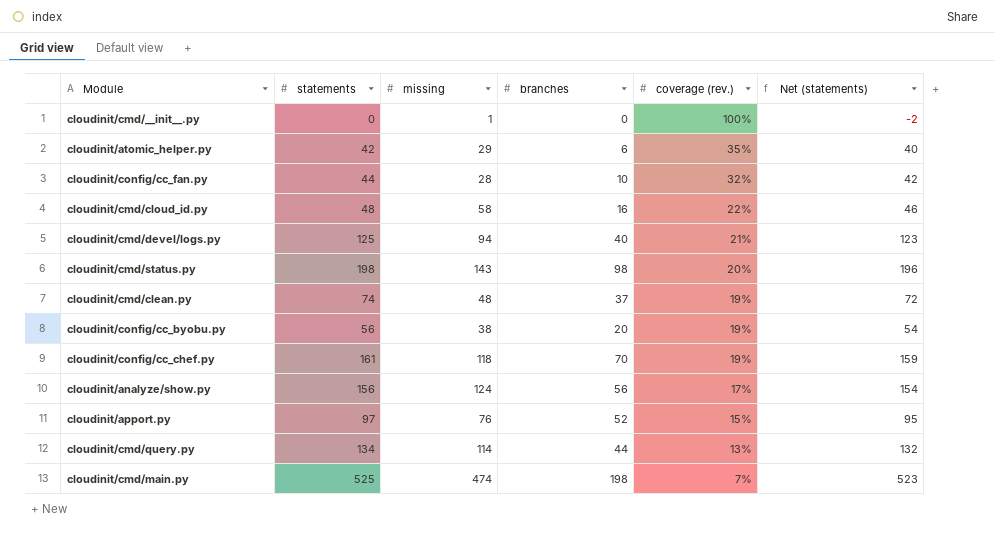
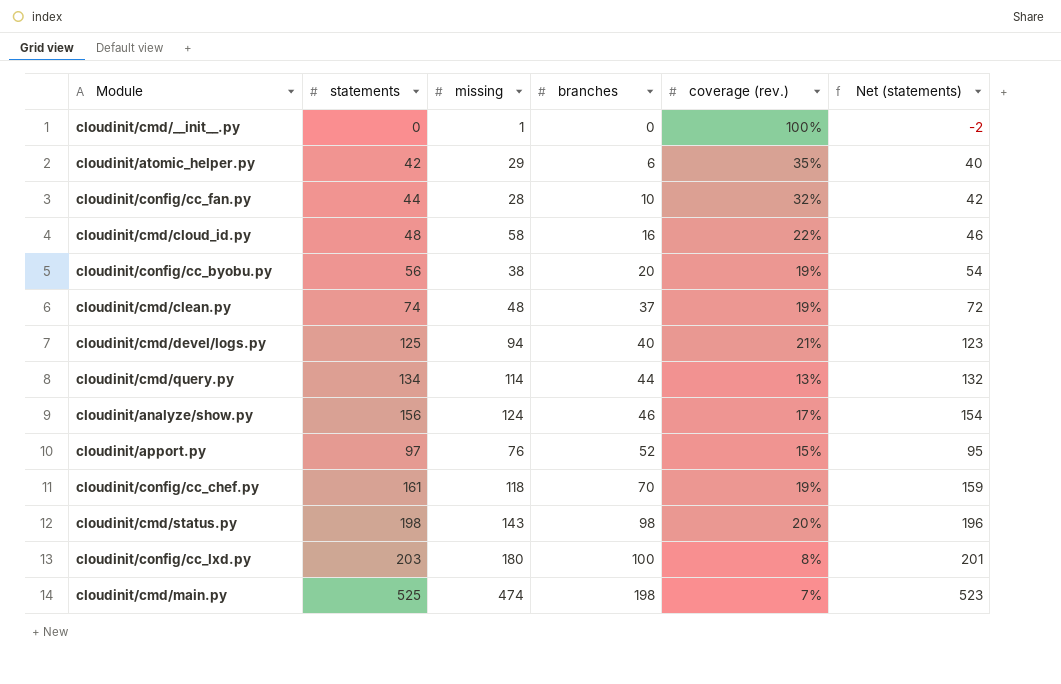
row order: coverage (rev.) descending -> branches ascending
cloudinit/analyze/show.py | branches: 56 -> 46
row cloudinit/config/cc_lxd.py: none -> 203 | 180 | 100 | 8% | 201

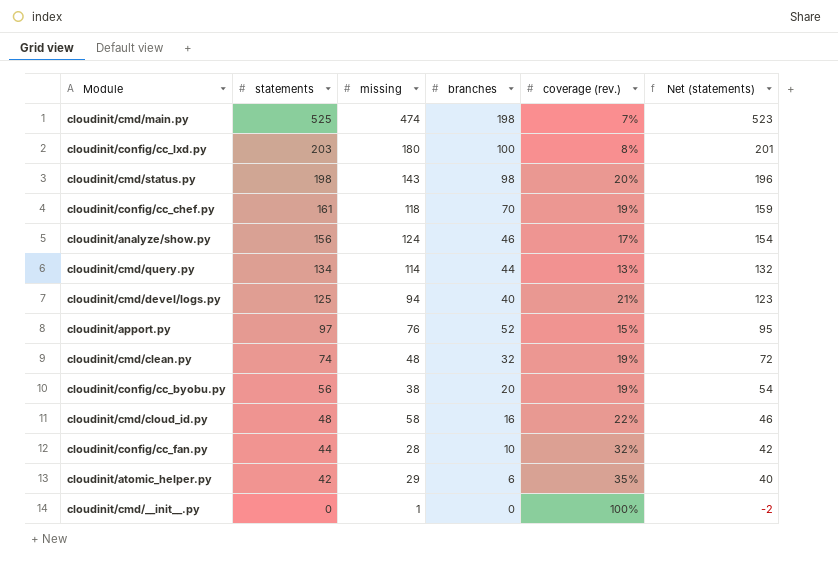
row order: branches ascending -> statements descending
cloudinit/cmd/clean.py | branches: 37 -> 32

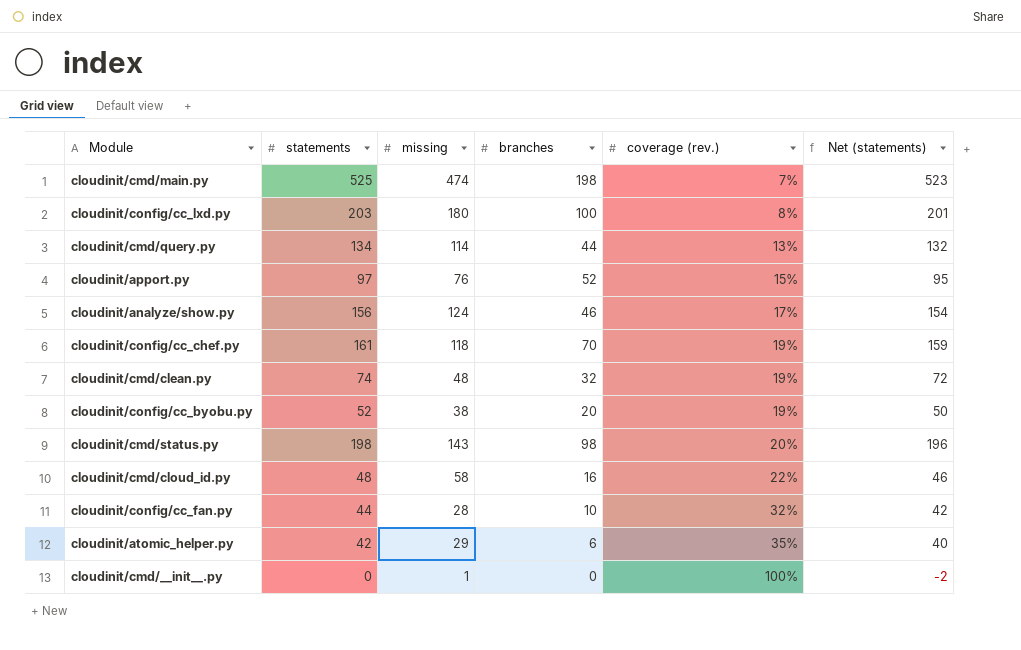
row order: statements descending -> coverage (rev.) ascending
row cloudinit/cmd/devel/logs.py: 125 | 94 | 40 | 21% | 123 -> none
cloudinit/config/cc_byobu.py | statements: 56 -> 52
cloudinit/config/cc_byobu.py | Net (statements): 54 -> 50

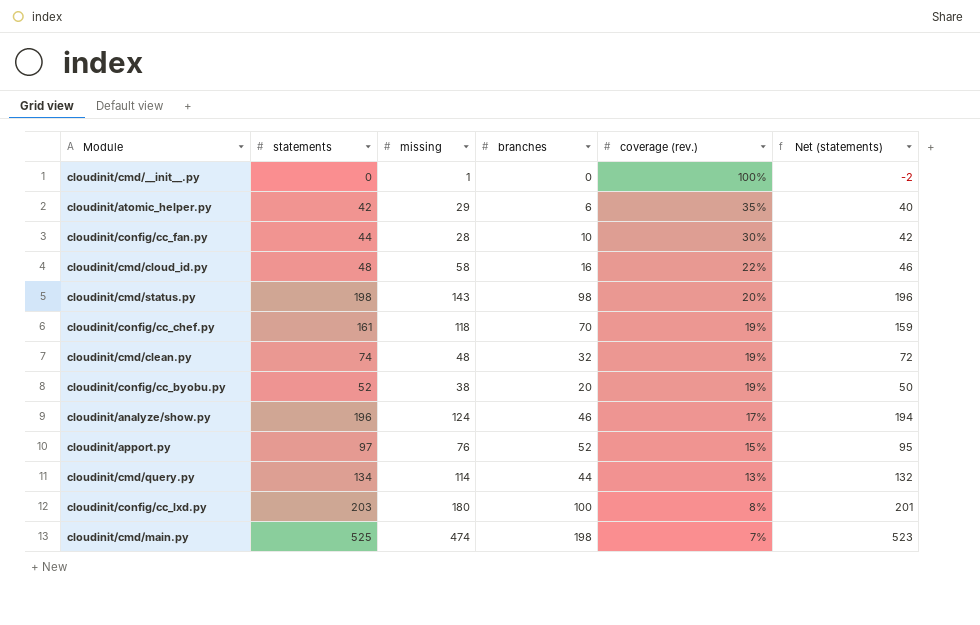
row order: coverage (rev.) ascending -> coverage (rev.) descending
cloudinit/config/cc_fan.py | coverage (rev.): 32% -> 30%
cloudinit/analyze/show.py | statements: 156 -> 196
cloudinit/analyze/show.py | Net (statements): 154 -> 194

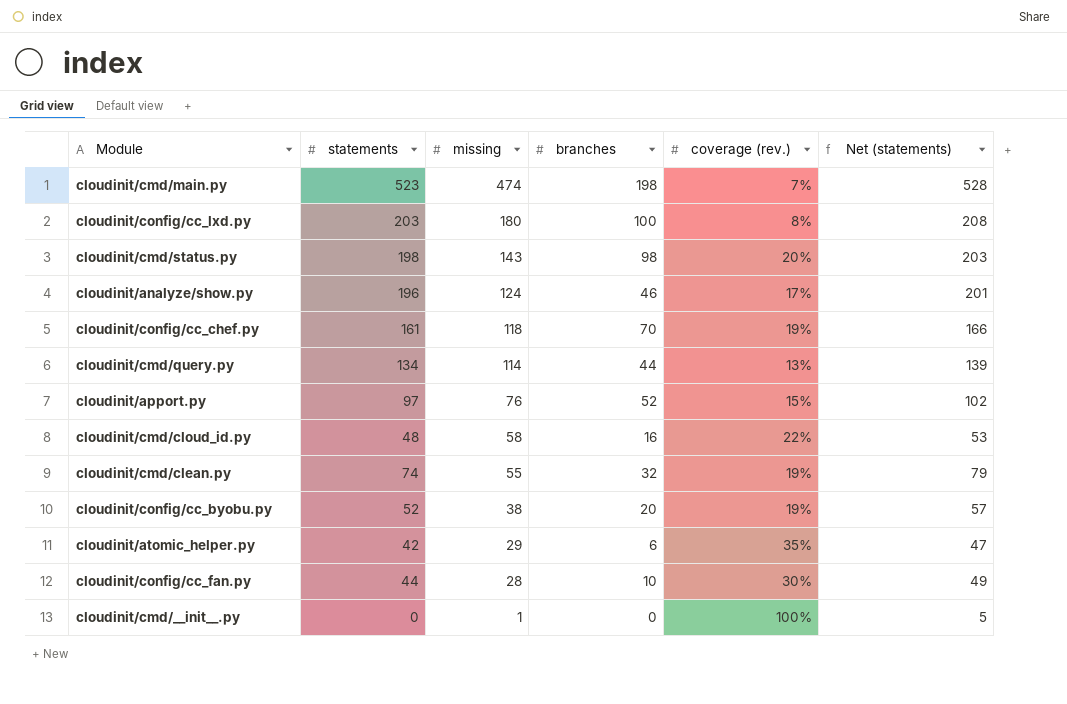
row order: coverage (rev.) descending -> missing descending
column Net (statements) | formula: [statements] - 2 -> [statements] + 5
cloudinit/cmd/main.py | statements: 525 -> 523
cloudinit/cmd/clean.py | missing: 48 -> 55

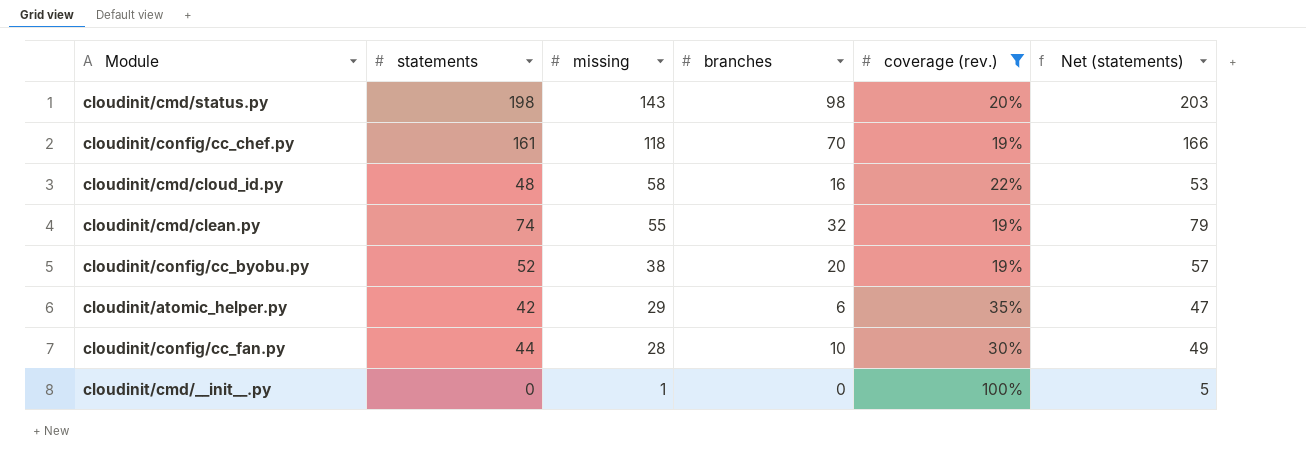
filter: none -> coverage (rev.) >= 19%

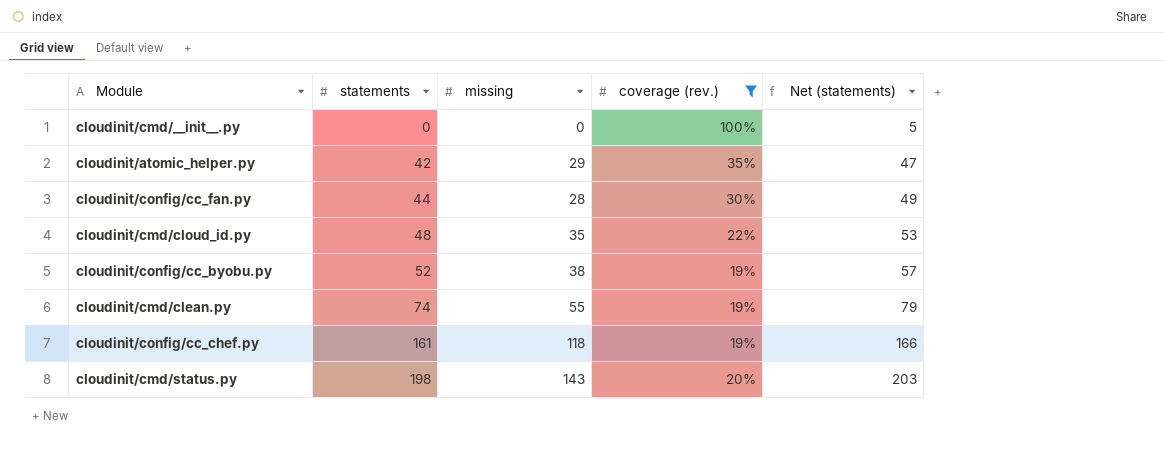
row order: missing descending -> statements ascending
column branches | position: 4 -> none
cloudinit/cmd/__init__.py | missing: 1 -> 0
cloudinit/cmd/cloud_id.py | missing: 58 -> 35

